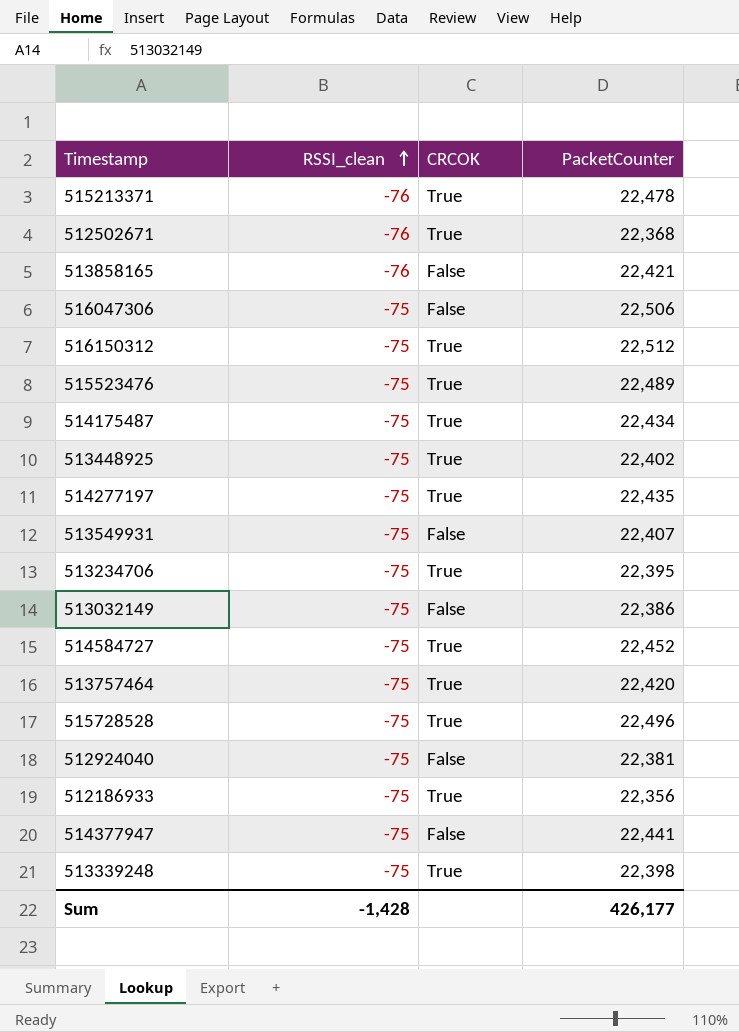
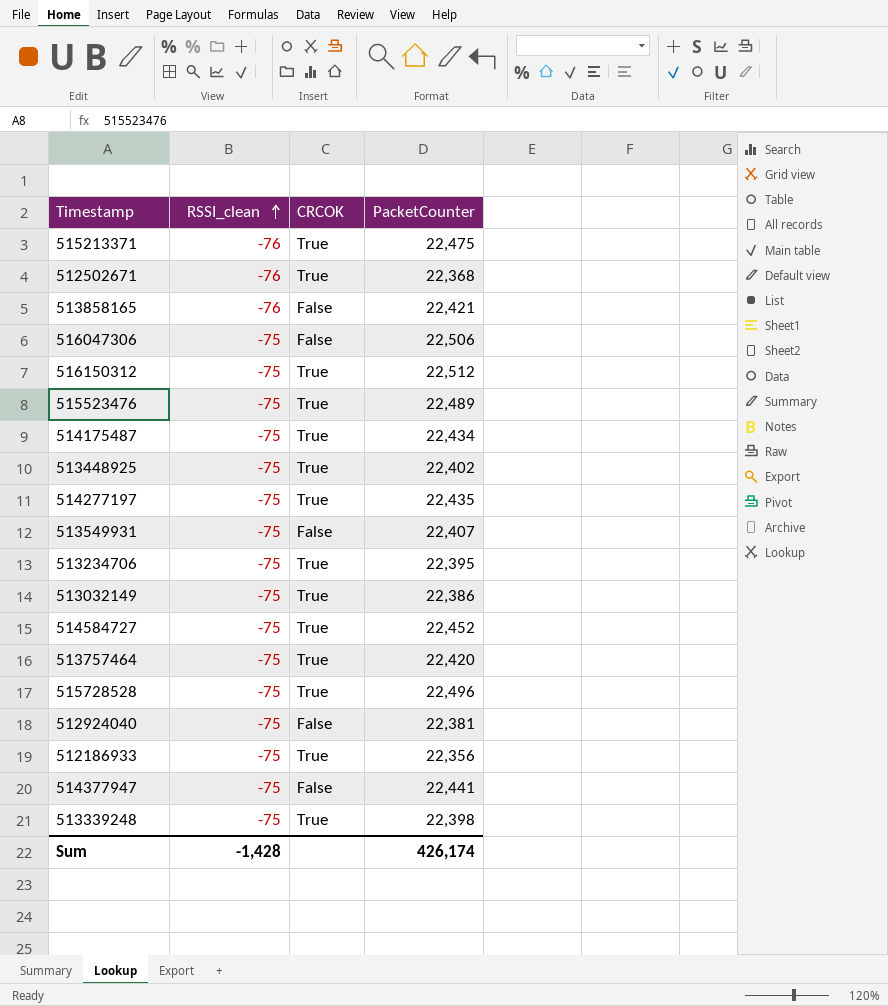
515213371 | PacketCounter: 22,478 -> 22,475
513032149 | CRCOK: False -> True
Sum | PacketCounter: 426,177 -> 426,174

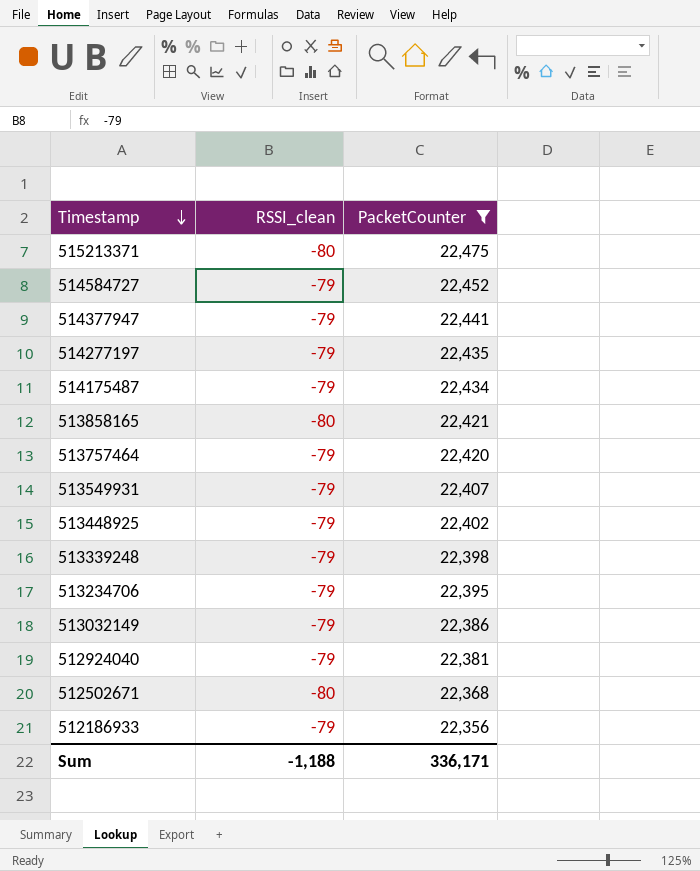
filter: none -> PacketCounter <= 22,475
row order: RSSI_clean ascending -> Timestamp descending
column CRCOK | position: 3 -> none
515213371 | RSSI_clean: -76 -> -80
514584727 | RSSI_clean: -75 -> -79
514377947 | RSSI_clean: -75 -> -79
514277197 | RSSI_clean: -75 -> -79
514175487 | RSSI_clean: -75 -> -79
513858165 | RSSI_clean: -76 -> -80
513757464 | RSSI_clean: -75 -> -79
513549931 | RSSI_clean: -75 -> -79
513448925 | RSSI_clean: -75 -> -79
513339248 | RSSI_clean: -75 -> -79
513234706 | RSSI_clean: -75 -> -79
513032149 | RSSI_clean: -75 -> -79
512924040 | RSSI_clean: -75 -> -79
512502671 | RSSI_clean: -76 -> -80
512186933 | RSSI_clean: -75 -> -79
Sum | RSSI_clean: -1,428 -> -1,188
Sum | PacketCounter: 426,174 -> 336,171

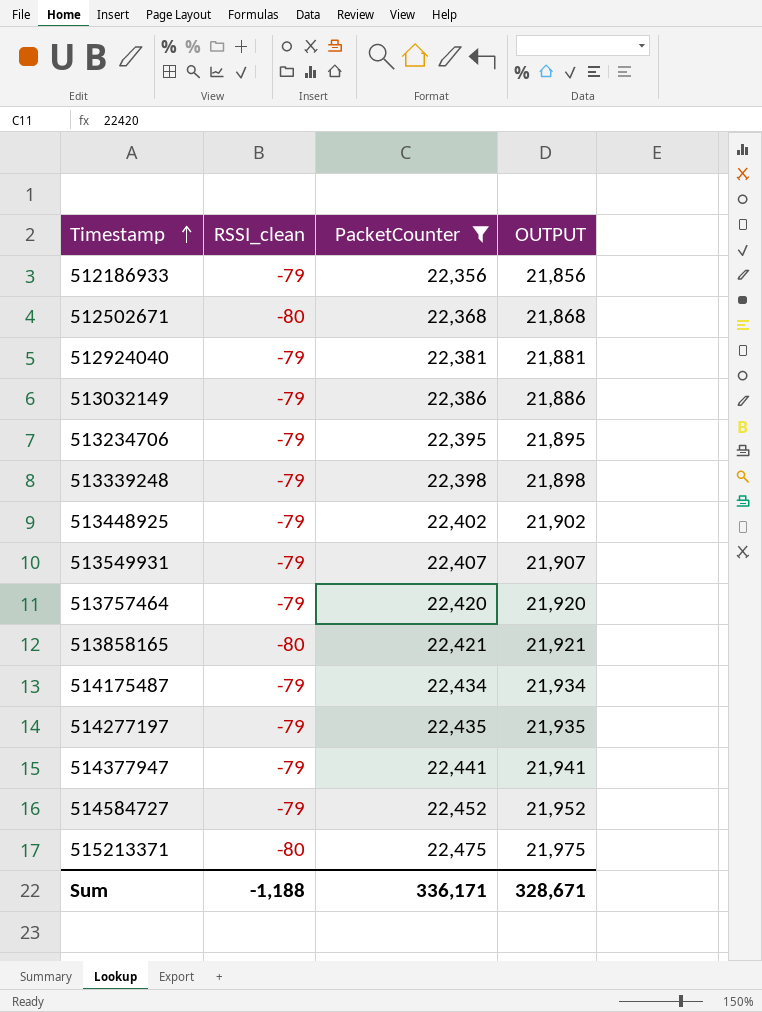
row order: Timestamp descending -> Timestamp ascending
column OUTPUT | formula: none -> [PacketCounter] - 500

